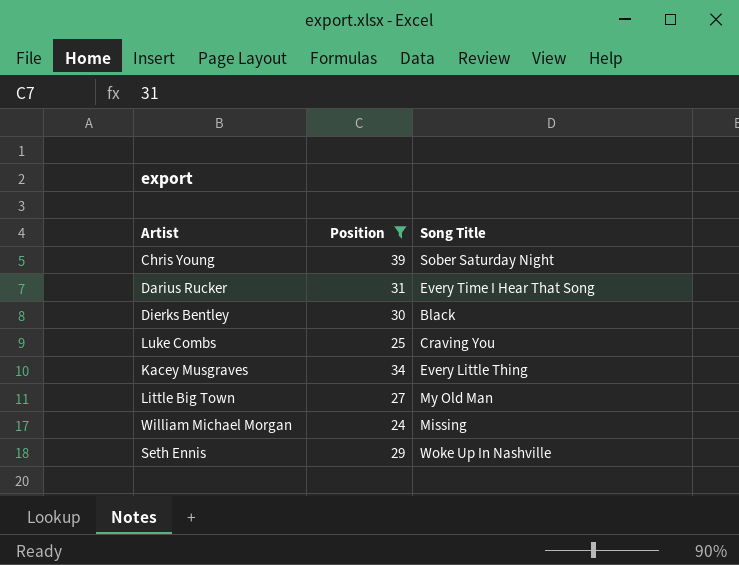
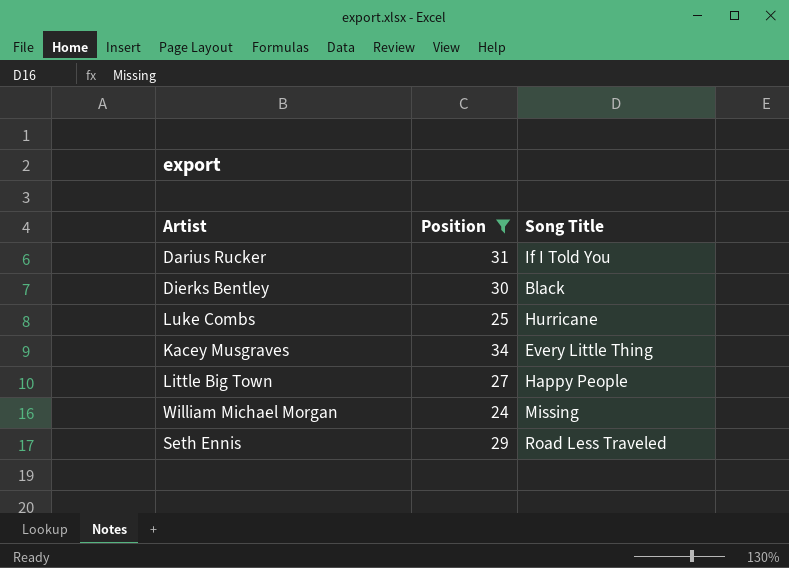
row Chris Young: 39 | Sober Saturday Night -> none
Darius Rucker | Song Title: Every Time I Hear That Song -> If I Told You
Luke Combs | Song Title: Craving You -> Hurricane
Little Big Town | Song Title: My Old Man -> Happy People
Seth Ennis | Song Title: Woke Up In Nashville -> Road Less Traveled

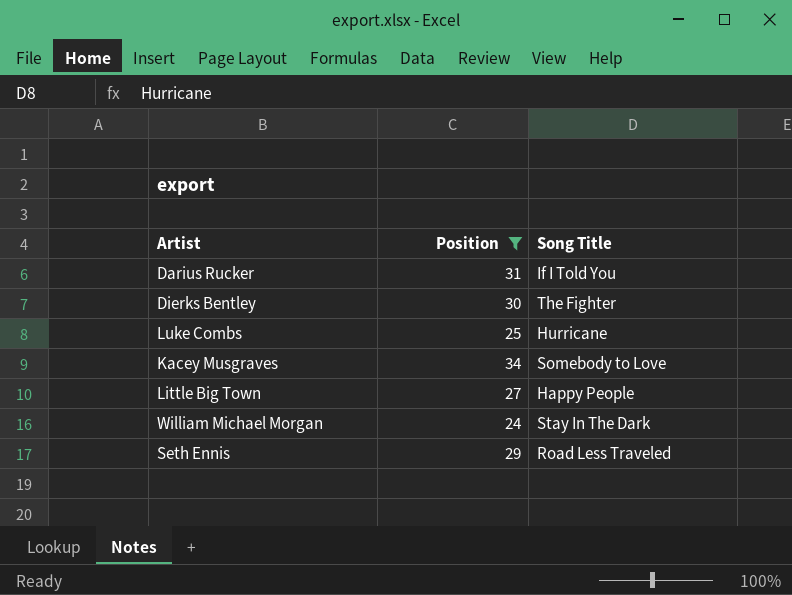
Dierks Bentley | Song Title: Black -> The Fighter
Kacey Musgraves | Song Title: Every Little Thing -> Somebody to Love
William Michael Morgan | Song Title: Missing -> Stay In The Dark

